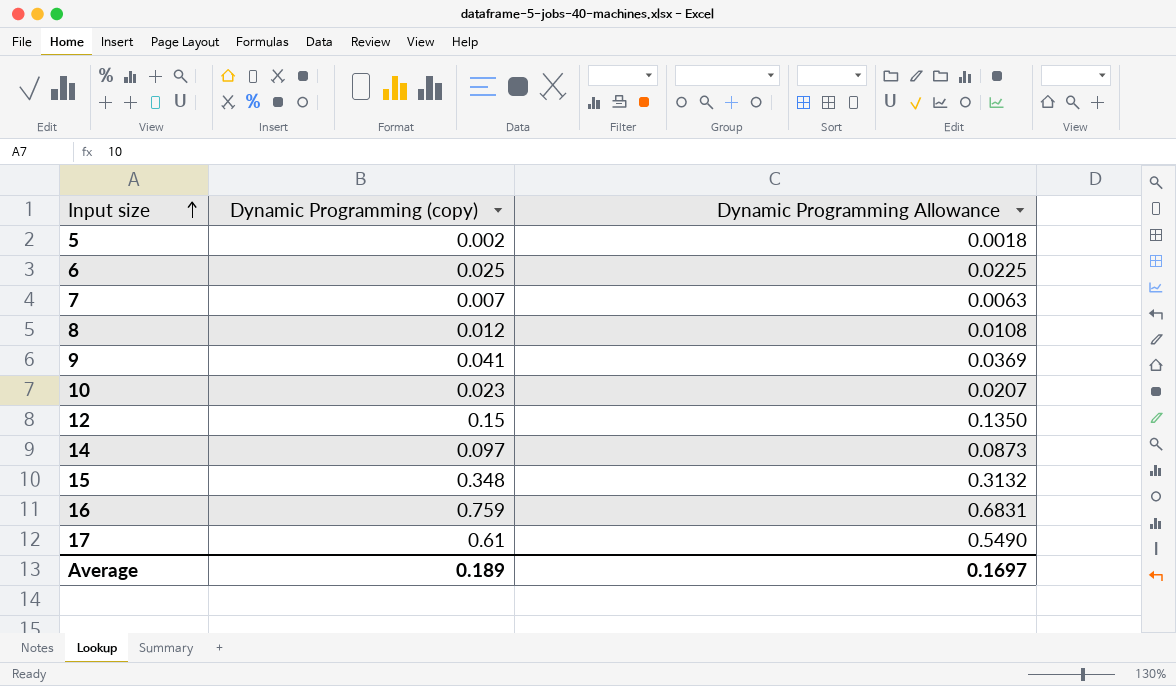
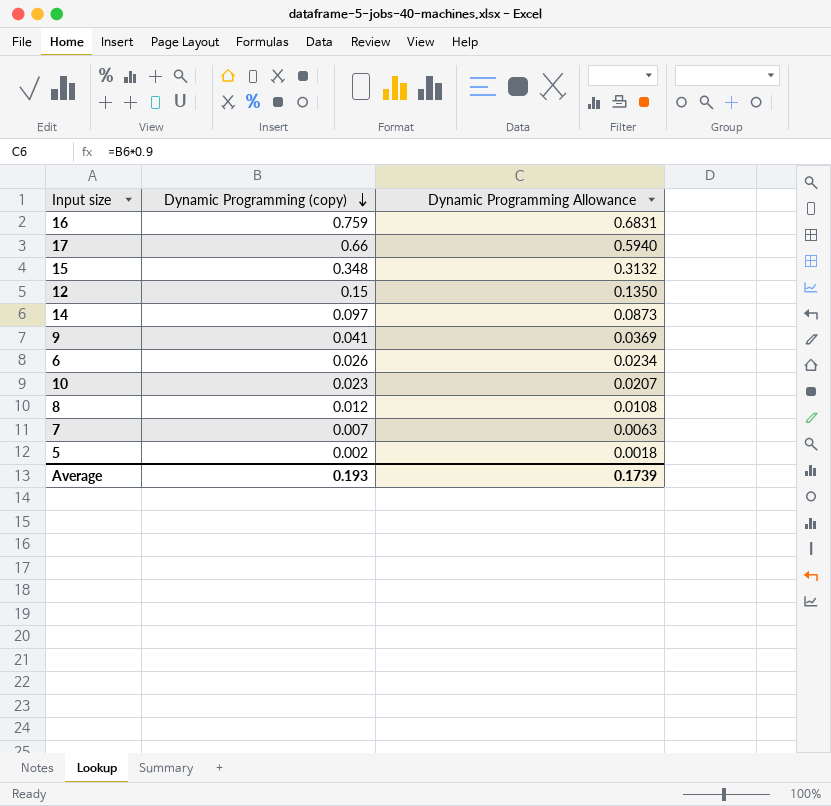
row order: Input size ascending -> Dynamic Programming (copy) descending
17 | Dynamic Programming (copy): 0.61 -> 0.66
17 | Dynamic Programming Allowance: 0.5490 -> 0.5940
6 | Dynamic Programming (copy): 0.025 -> 0.026
6 | Dynamic Programming Allowance: 0.0225 -> 0.0234
Average | Dynamic Programming (copy): 0.189 -> 0.193
Average | Dynamic Programming Allowance: 0.1697 -> 0.1739

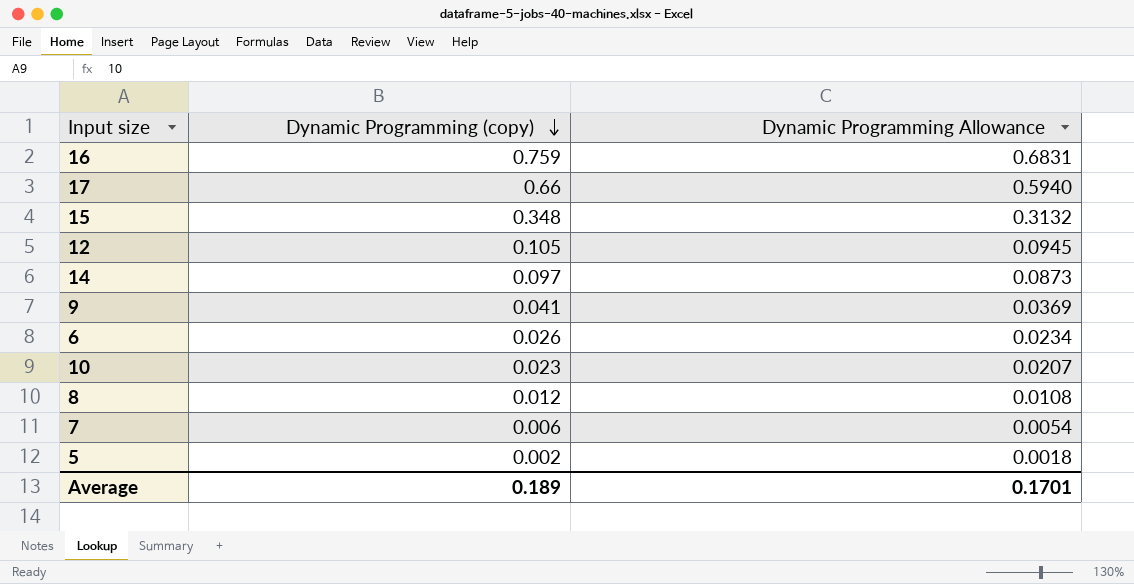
12 | Dynamic Programming (copy): 0.15 -> 0.105
12 | Dynamic Programming Allowance: 0.1350 -> 0.0945
7 | Dynamic Programming (copy): 0.007 -> 0.006
7 | Dynamic Programming Allowance: 0.0063 -> 0.0054
Average | Dynamic Programming (copy): 0.193 -> 0.189
Average | Dynamic Programming Allowance: 0.1739 -> 0.1701

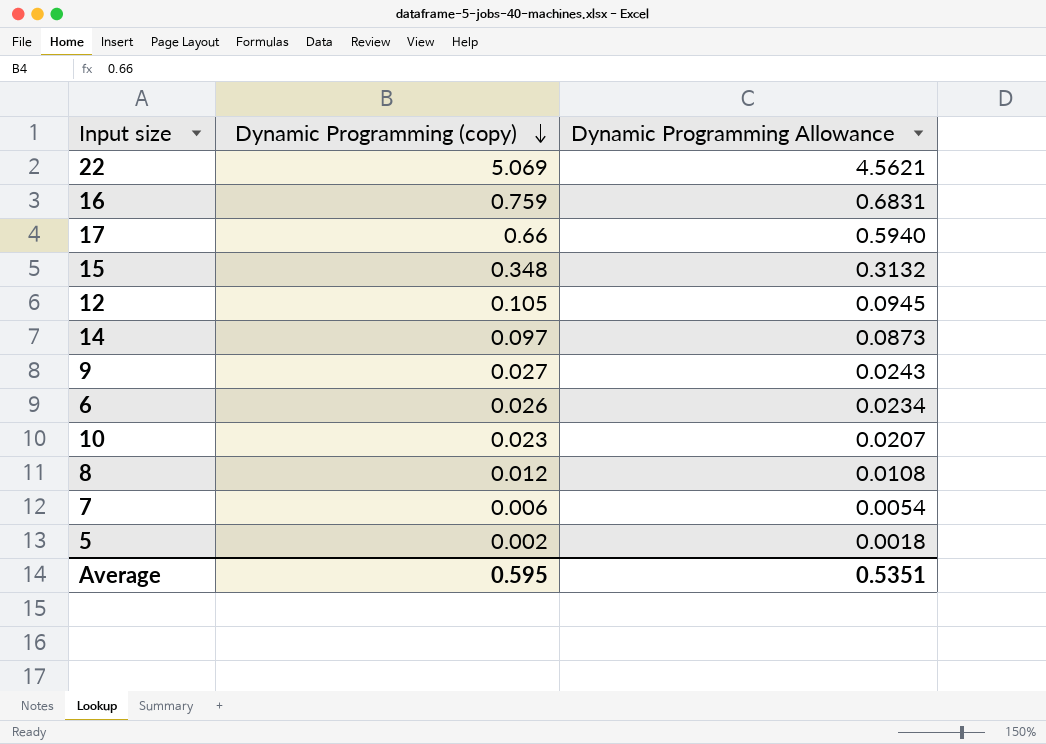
row 22: none -> 5.069 | 4.5621
9 | Dynamic Programming (copy): 0.041 -> 0.027
9 | Dynamic Programming Allowance: 0.0369 -> 0.0243
Average | Dynamic Programming (copy): 0.189 -> 0.595
Average | Dynamic Programming Allowance: 0.1701 -> 0.5351

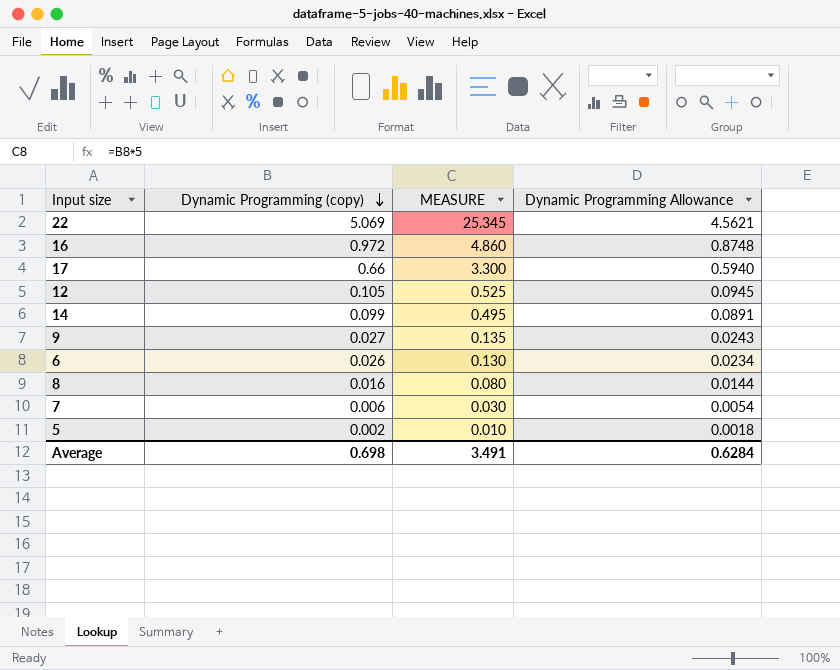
column MEASURE | formula: none -> [Dynamic Programming (copy)] * 5
row 15: 0.348 | 0.3132 -> none
row 10: 0.023 | 0.0207 -> none
16 | Dynamic Programming (copy): 0.759 -> 0.972
16 | Dynamic Programming Allowance: 0.6831 -> 0.8748
14 | Dynamic Programming (copy): 0.097 -> 0.099
14 | Dynamic Programming Allowance: 0.0873 -> 0.0891
8 | Dynamic Programming (copy): 0.012 -> 0.016
8 | Dynamic Programming Allowance: 0.0108 -> 0.0144
Average | Dynamic Programming (copy): 0.595 -> 0.698
Average | Dynamic Programming Allowance: 0.5351 -> 0.6284

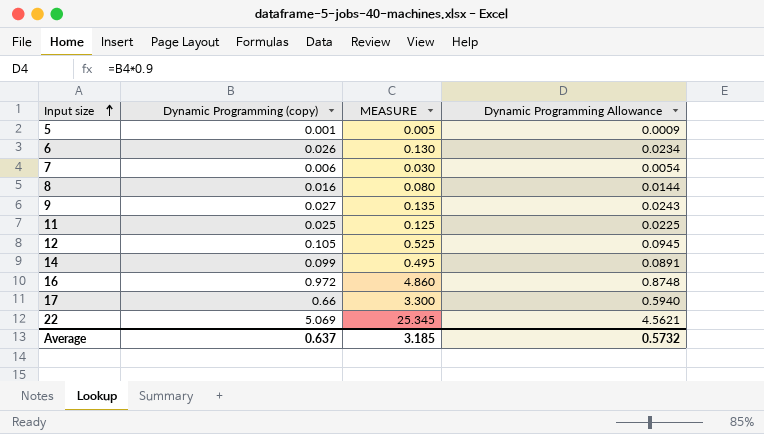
row order: Dynamic Programming (copy) descending -> Input size ascending
5 | Dynamic Programming (copy): 0.002 -> 0.001
5 | MEASURE: 0.010 -> 0.005
5 | Dynamic Programming Allowance: 0.0018 -> 0.0009
row 11: none -> 0.025 | 0.125 | 0.0225
Average | Dynamic Programming (copy): 0.698 -> 0.637
Average | MEASURE: 3.491 -> 3.185
Average | Dynamic Programming Allowance: 0.6284 -> 0.5732

